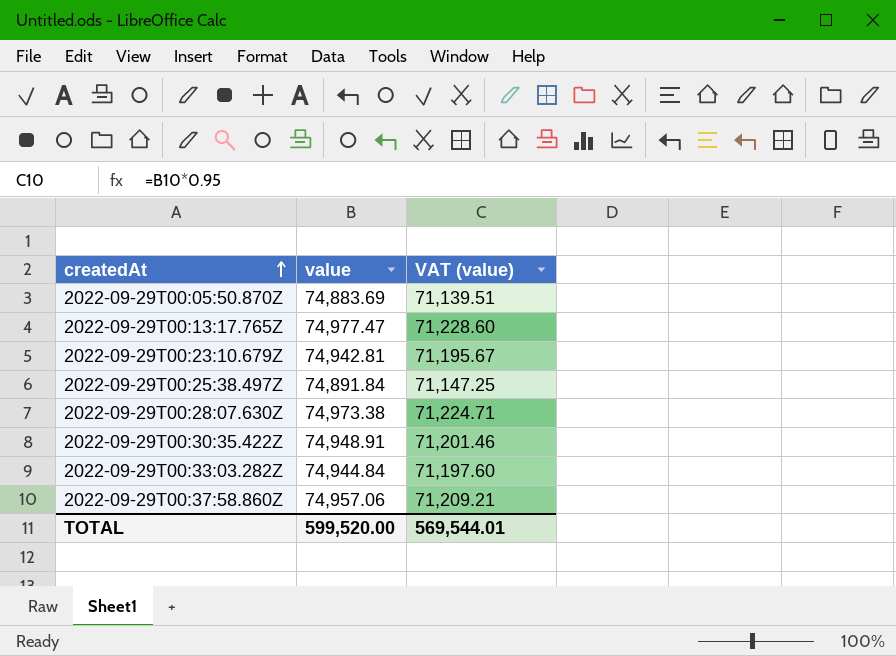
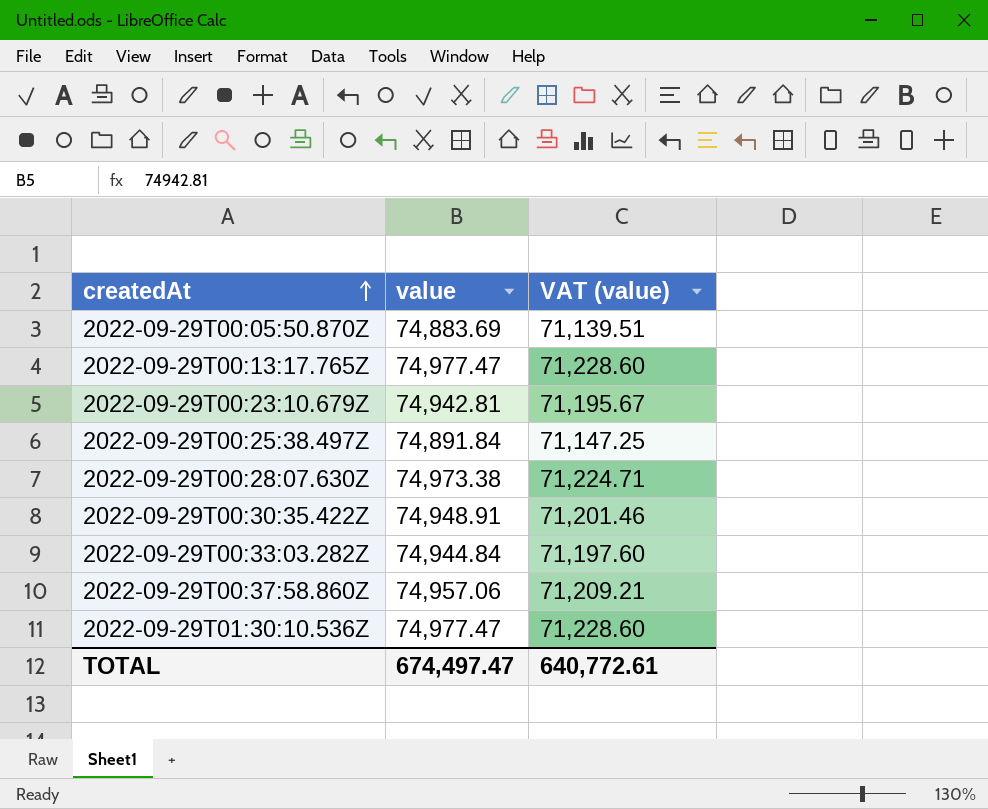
row 2022-09-29T01:30:10.536Z: none -> 74,977.47 | 71,228.60
TOTAL | value: 599,520.00 -> 674,497.47
TOTAL | VAT (value): 569,544.01 -> 640,772.61

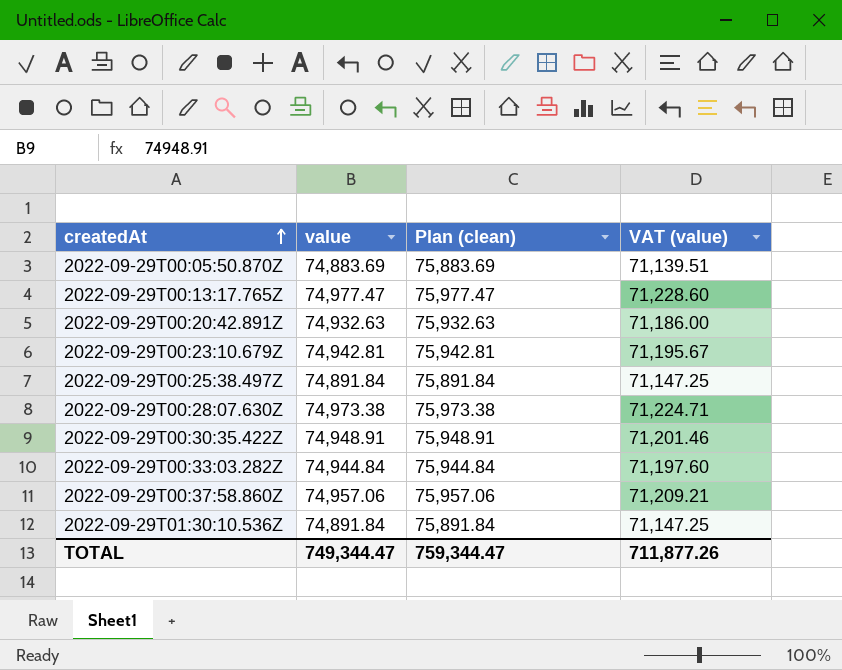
column Plan (clean) | formula: none -> [value] + 1000
row 2022-09-29T00:20:42.891Z: none -> 74,932.63 | 75,932.63 | 71,186.00
2022-09-29T01:30:10.536Z | value: 74,977.47 -> 74,891.84
2022-09-29T01:30:10.536Z | VAT (value): 71,228.60 -> 71,147.25
TOTAL | value: 674,497.47 -> 749,344.47
TOTAL | VAT (value): 640,772.61 -> 711,877.26

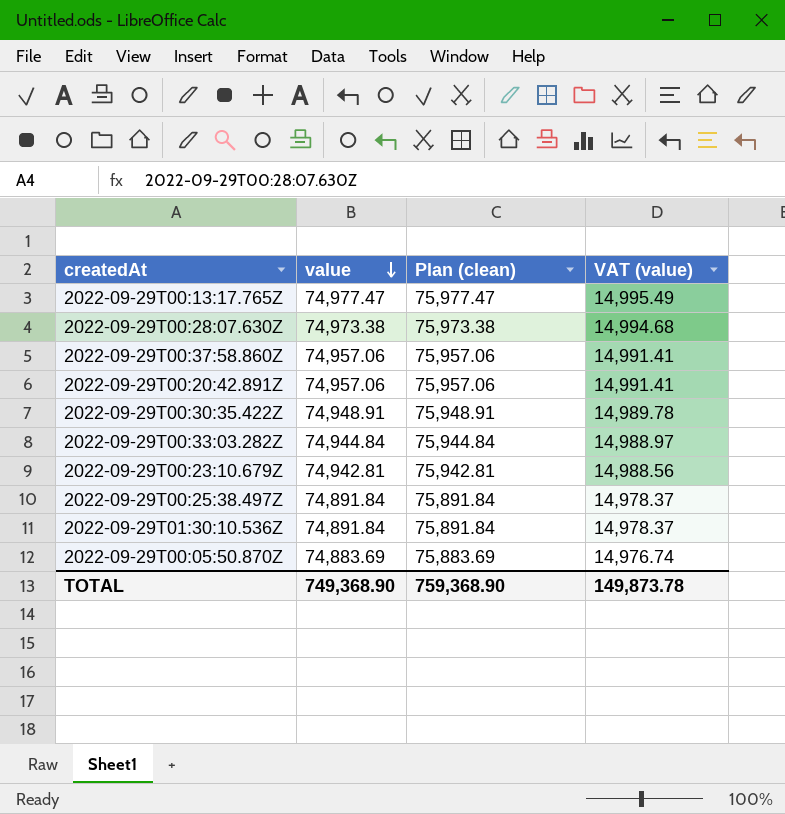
row order: createdAt ascending -> value descending
column VAT (value) | formula: [value] * 0.95 -> [value] * 0.2
2022-09-29T00:20:42.891Z | value: 74,932.63 -> 74,957.06
2022-09-29T00:20:42.891Z | Plan (clean): 75,932.63 -> 75,957.06
TOTAL | value: 749,344.47 -> 749,368.90
TOTAL | Plan (clean): 759,344.47 -> 759,368.90
TOTAL | VAT (value): 711,877.26 -> 149,873.78

